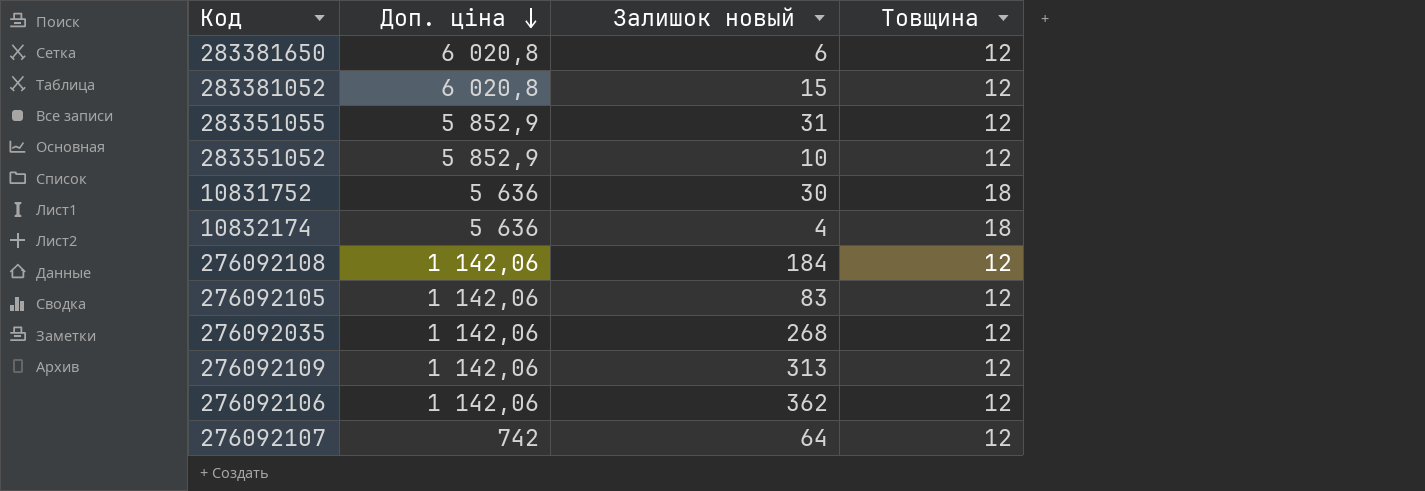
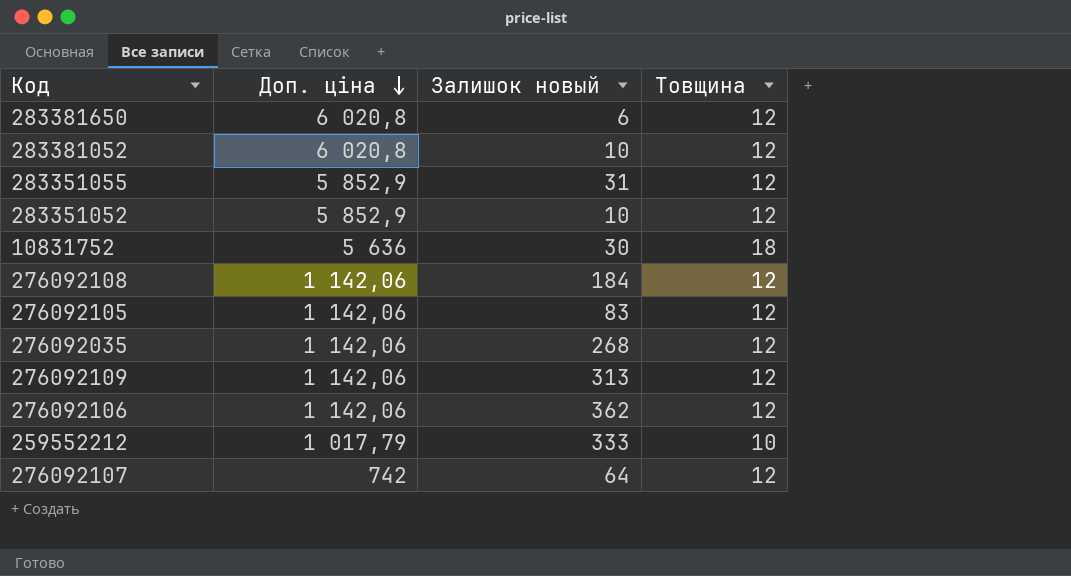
row 10832174: 5 636 | 4 | 18 -> none
283381052 | Залишок новый: 15 -> 10
row 259552212: none -> 1 017,79 | 333 | 10

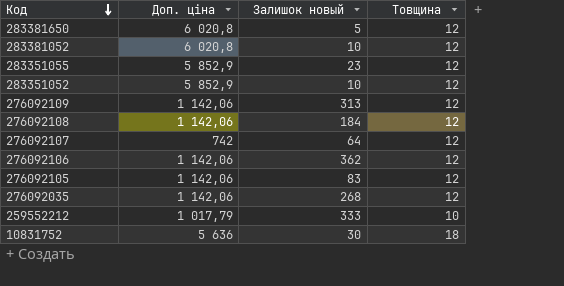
row order: Доп. ціна descending -> Код descending
283381650 | Залишок новый: 6 -> 5
283351055 | Залишок новый: 31 -> 23

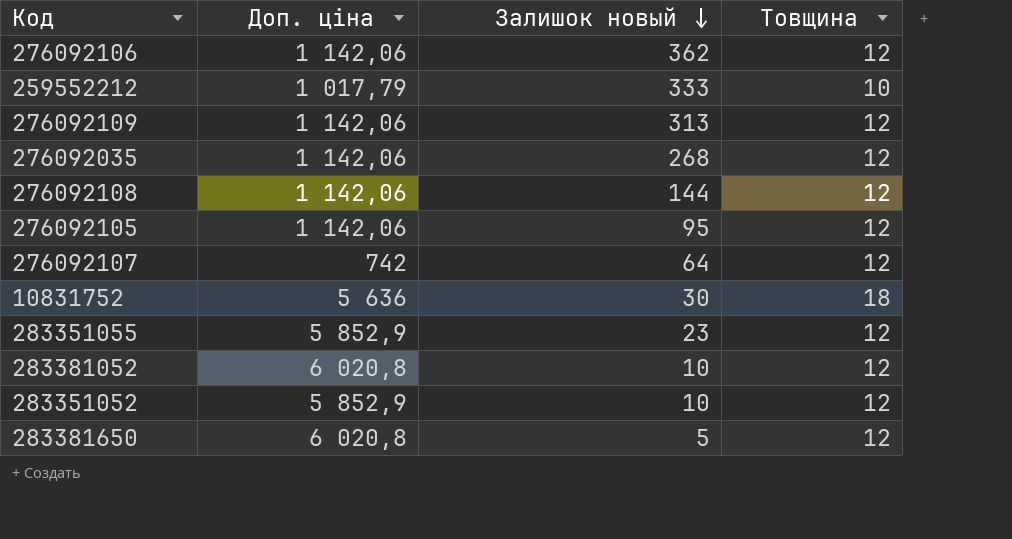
row order: Код descending -> Залишок новый descending
276092108 | Залишок новый: 184 -> 144
276092105 | Залишок новый: 83 -> 95

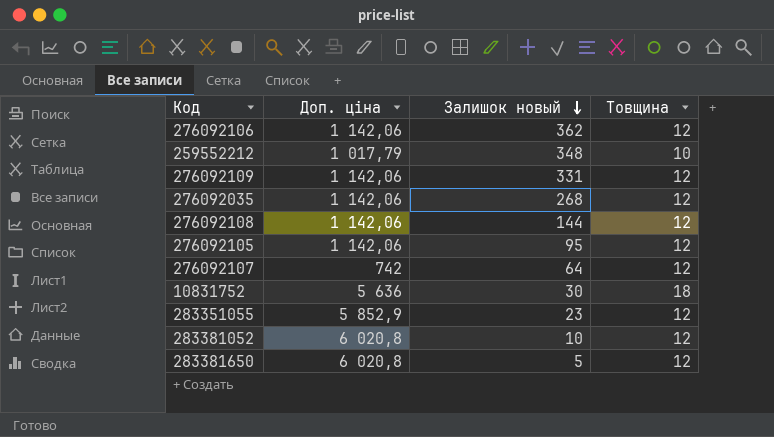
row 283351052: 5 852,9 | 10 | 12 -> none
259552212 | Залишок новый: 333 -> 348
276092109 | Залишок новый: 313 -> 331

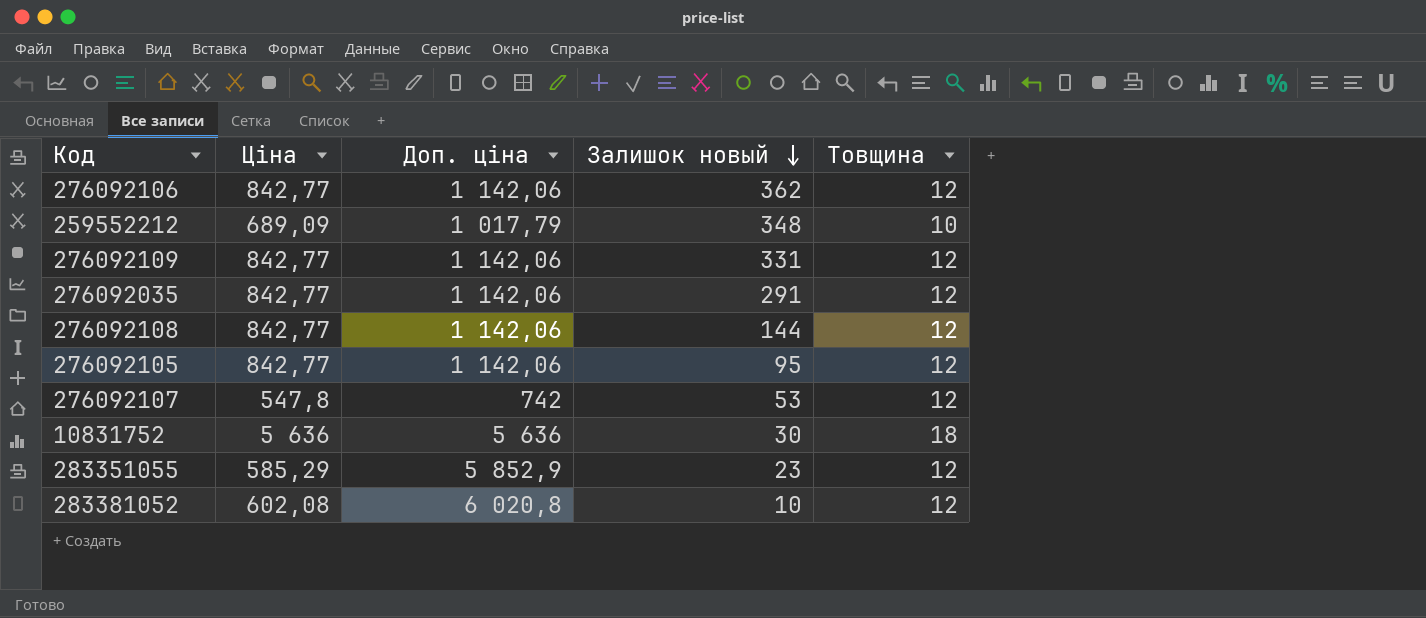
column Ціна | position: none -> 2
row 283381650: 6 020,8 | 5 | 12 -> none
276092035 | Залишок новый: 268 -> 291
276092107 | Залишок новый: 64 -> 53

